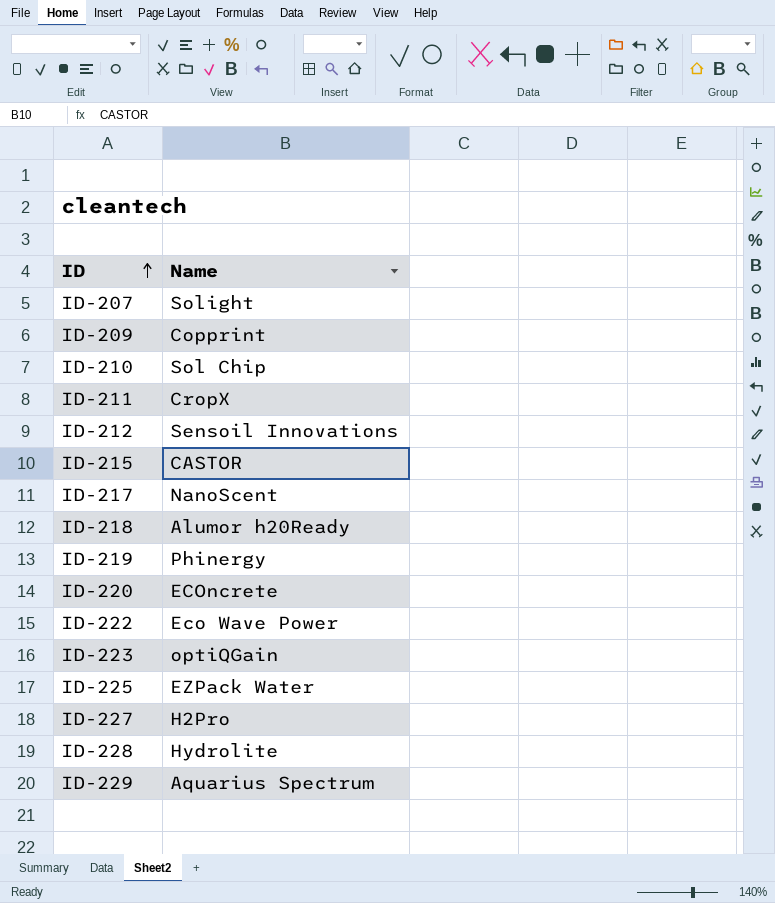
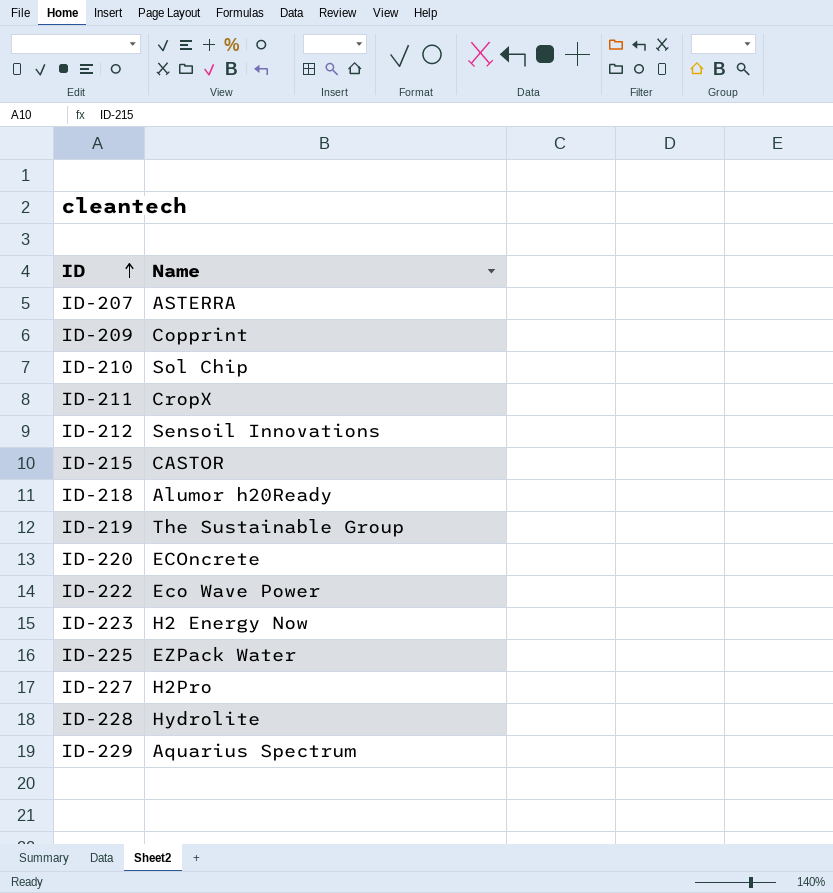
row ID-217: NanoScent -> none
ID-207 | Name: Solight -> ASTERRA
ID-219 | Name: Phinergy -> The Sustainable Group
ID-223 | Name: optiQGain -> H2 Energy Now

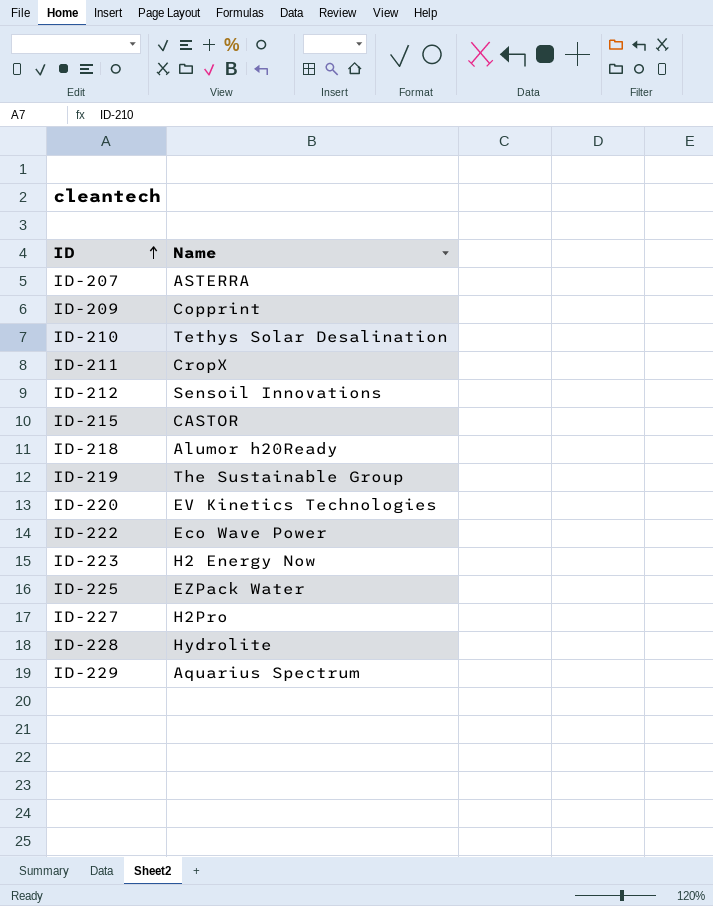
ID-210 | Name: Sol Chip -> Tethys Solar Desalination
ID-220 | Name: ECOncrete -> EV Kinetics Technologies

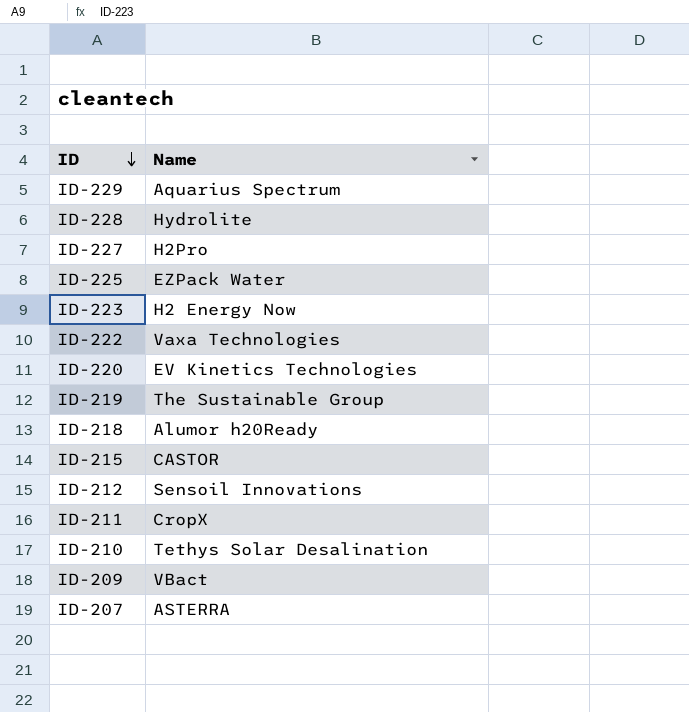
row order: ID ascending -> ID descending
ID-222 | Name: Eco Wave Power -> Vaxa Technologies
ID-209 | Name: Copprint -> VBact

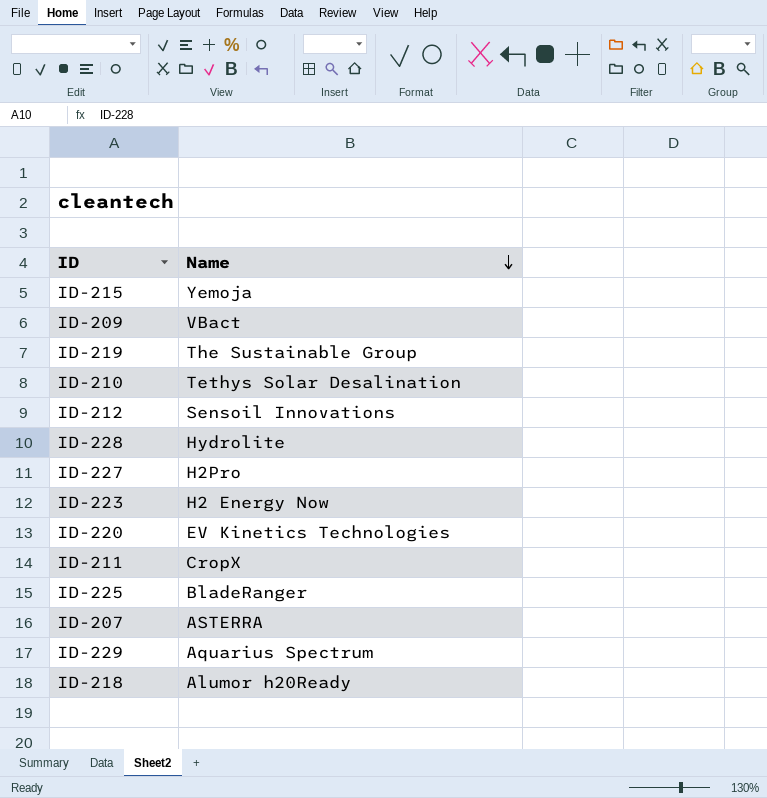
row order: ID descending -> Name descending
row ID-222: Vaxa Technologies -> none
ID-215 | Name: CASTOR -> Yemoja
ID-225 | Name: EZPack Water -> BladeRanger

